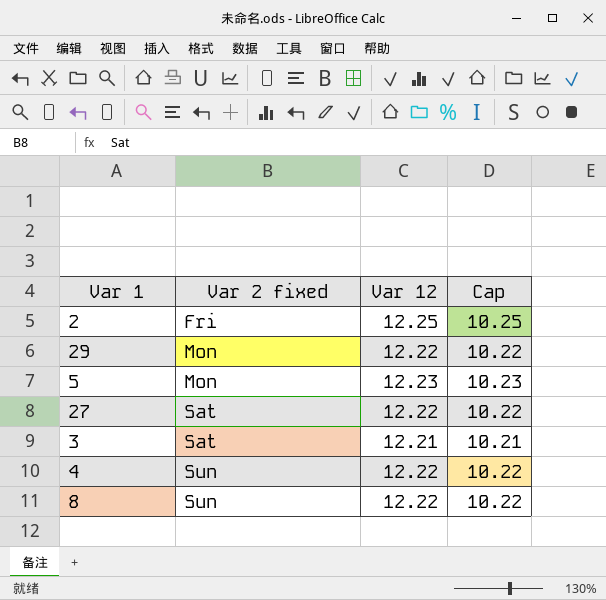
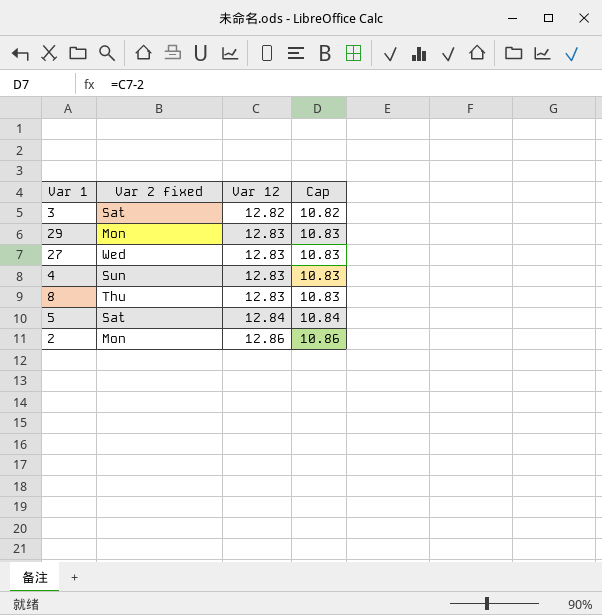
row order: Var 2 fixed ascending -> Var 12 ascending
3 | Var 12: 12.21 -> 12.82
3 | Cap: 10.21 -> 10.82
29 | Var 12: 12.22 -> 12.83
29 | Cap: 10.22 -> 10.83
27 | Var 2 fixed: Sat -> Wed
27 | Var 12: 12.22 -> 12.83
27 | Cap: 10.22 -> 10.83
4 | Var 12: 12.22 -> 12.83
4 | Cap: 10.22 -> 10.83
8 | Var 2 fixed: Sun -> Thu
8 | Var 12: 12.22 -> 12.83
8 | Cap: 10.22 -> 10.83
5 | Var 2 fixed: Mon -> Sat
5 | Var 12: 12.23 -> 12.84
5 | Cap: 10.23 -> 10.84
2 | Var 2 fixed: Fri -> Mon
2 | Var 12: 12.25 -> 12.86
2 | Cap: 10.25 -> 10.86

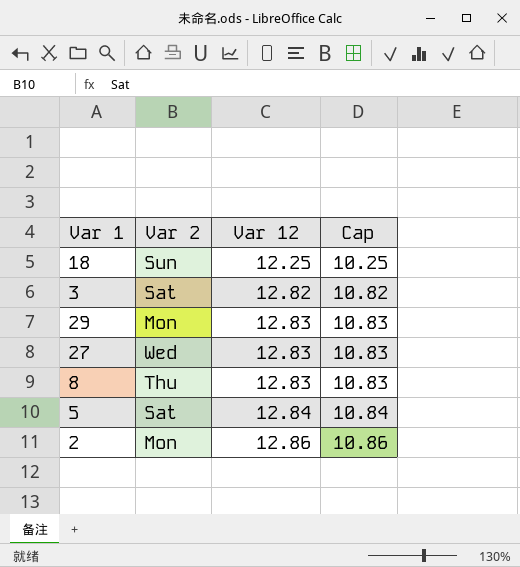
column name: Var 2 fixed -> Var 2
row 4: Sun | 12.83 | 10.83 -> none
row 18: none -> Sun | 12.25 | 10.25

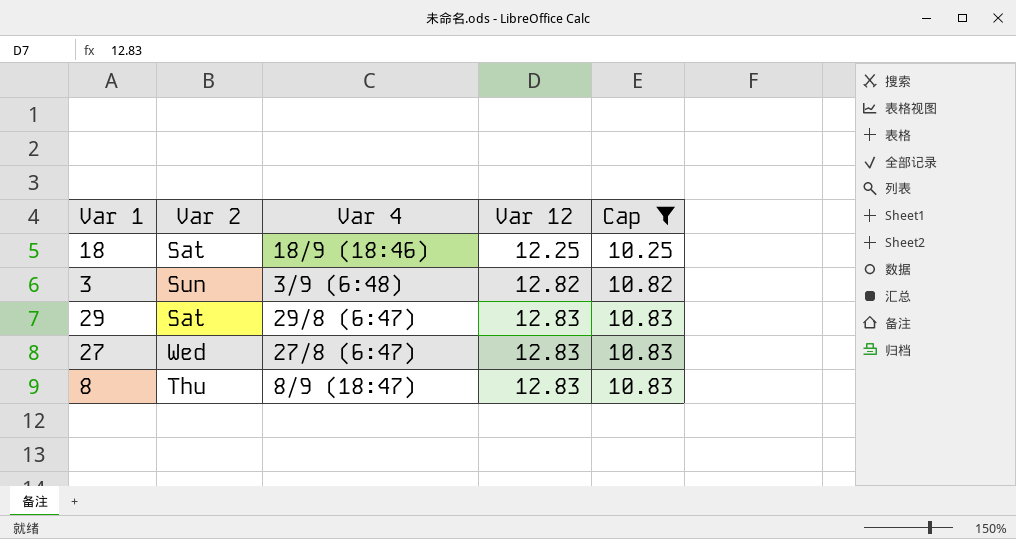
filter: none -> Cap <= 10.83
column Var 4 | position: none -> 3
18 | Var 2: Sun -> Sat
3 | Var 2: Sat -> Sun
29 | Var 2: Mon -> Sat

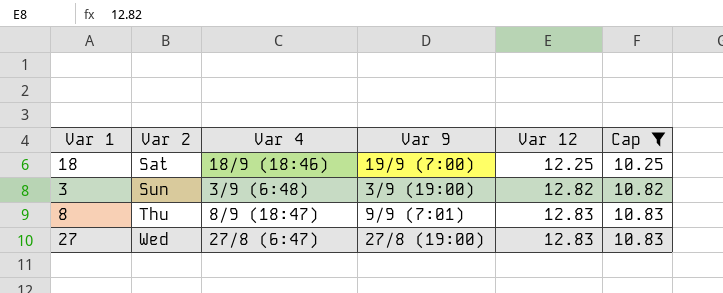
row order: Var 12 ascending -> Var 2 ascending
column Var 9 | position: none -> 4
row 29: Sat | 29/8 (6:47) | 12.83 | 10.83 -> none

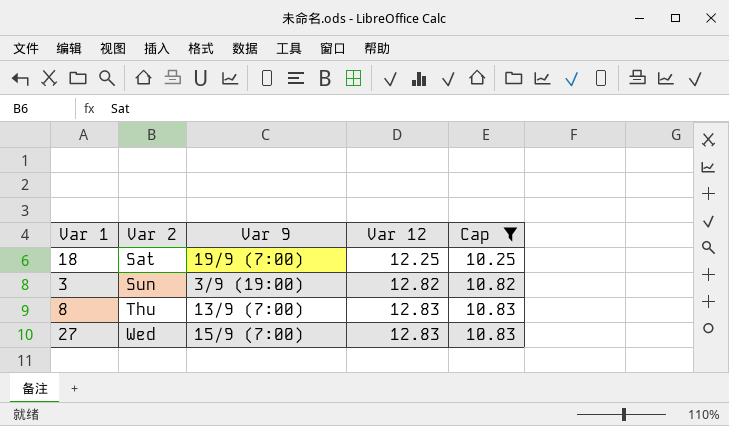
column Var 4 | position: 3 -> none
8 | Var 9: 9/9 (7:01) -> 13/9 (7:00)
27 | Var 9: 27/8 (19:00) -> 15/9 (7:00)

